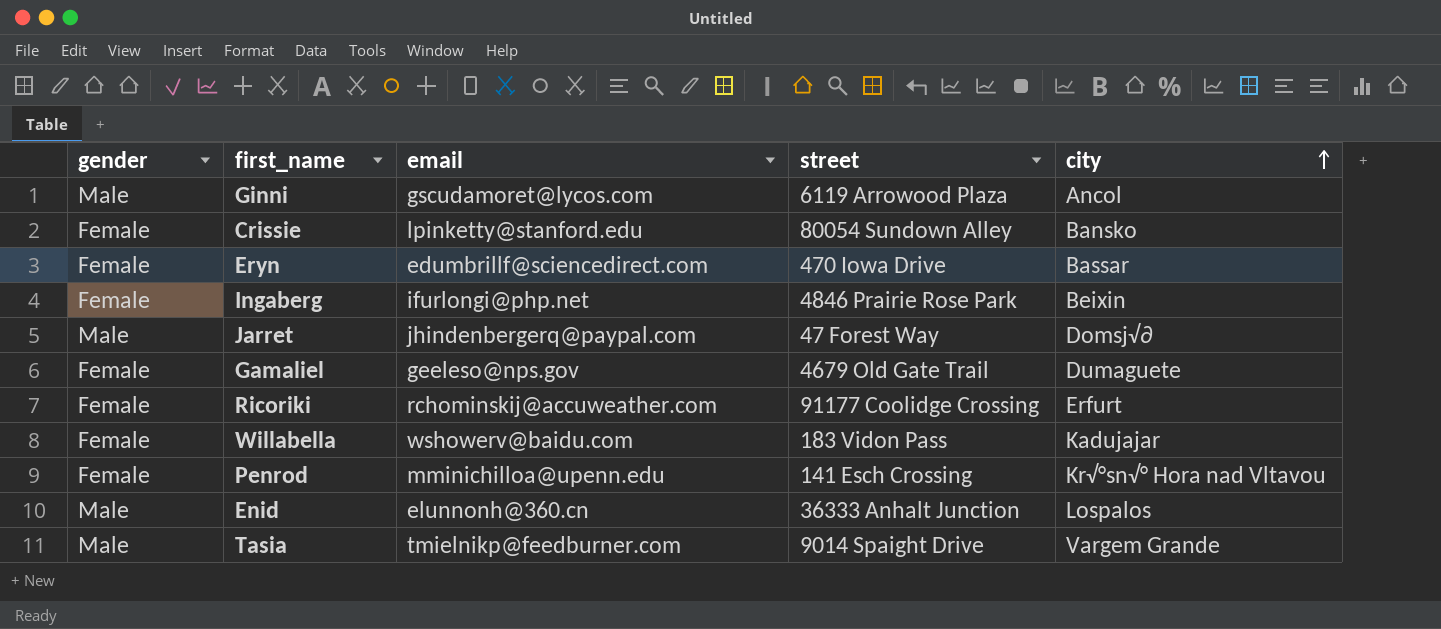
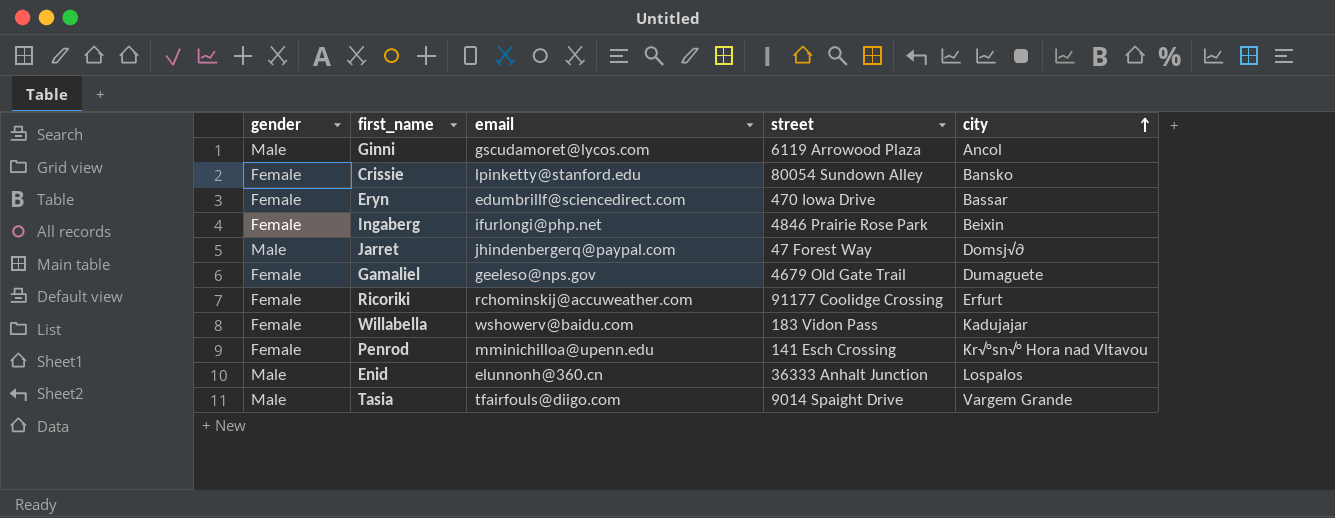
Tasia | email: tmielnikp@feedburner.com -> tfairfouls@diigo.com

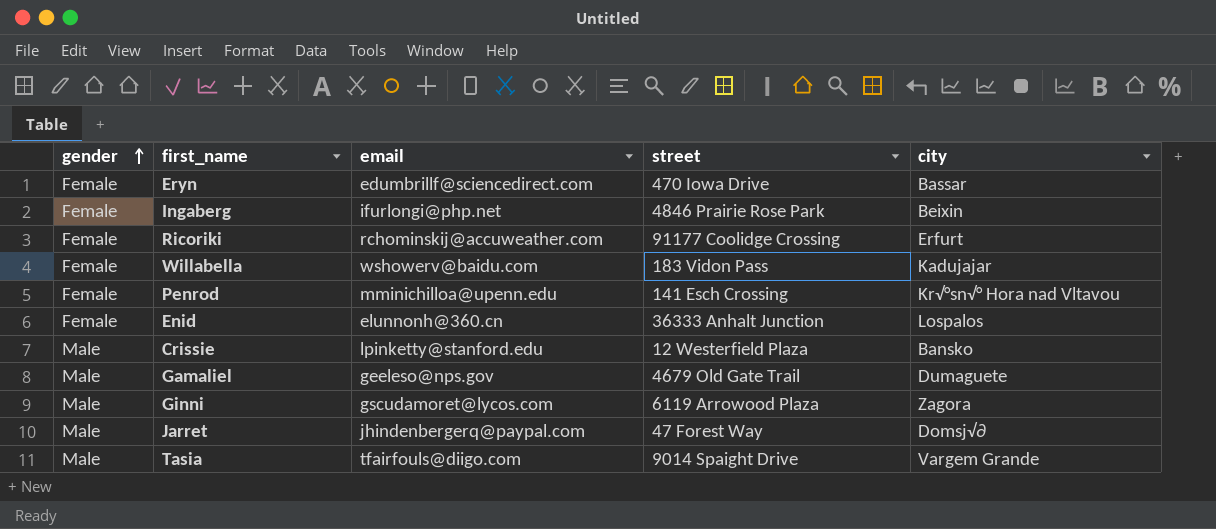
row order: city ascending -> gender ascending
Enid | gender: Male -> Female
Crissie | gender: Female -> Male
Crissie | street: 80054 Sundown Alley -> 12 Westerfield Plaza
Gamaliel | gender: Female -> Male
Ginni | city: Ancol -> Zagora

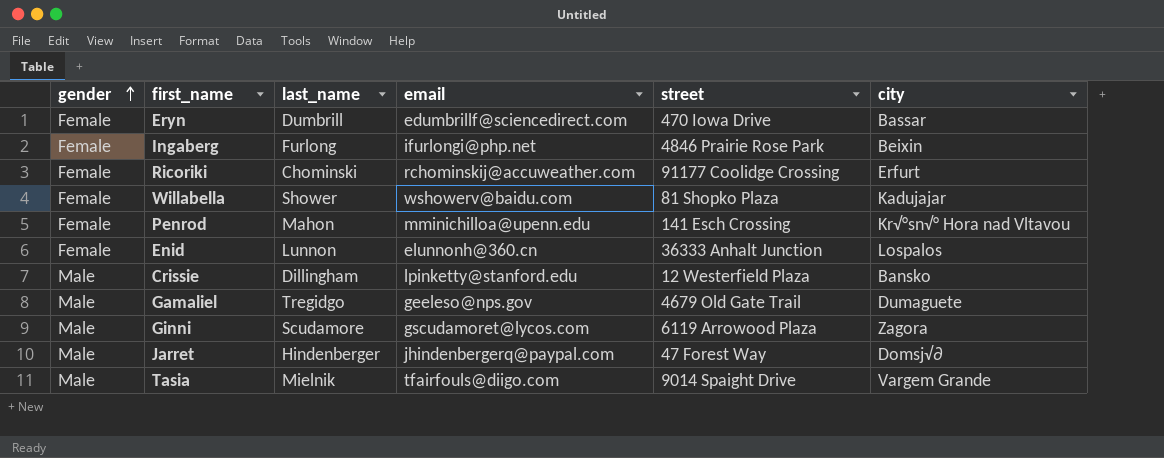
column last_name | position: none -> 3
Willabella | street: 183 Vidon Pass -> 81 Shopko Plaza

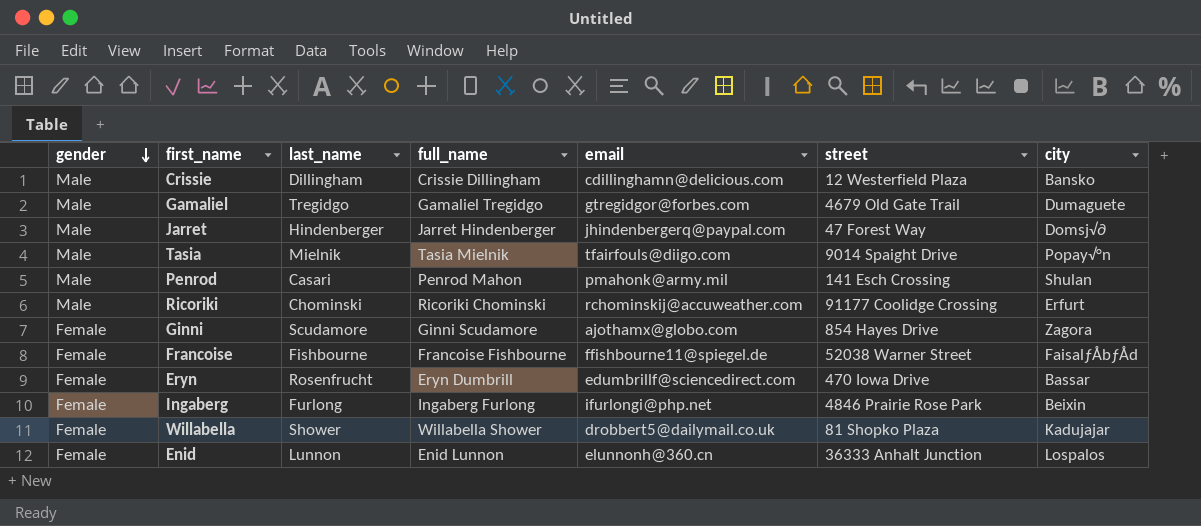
row order: gender ascending -> gender descending
column full_name | position: none -> 4
Crissie | email: lpinketty@stanford.edu -> cdillinghamn@delicious.com
Gamaliel | email: geeleso@nps.gov -> gtregidgor@forbes.com
Tasia | city: Vargem Grande -> Popay√°n
Penrod | gender: Female -> Male
Penrod | last_name: Mahon -> Casari
Penrod | email: mminichilloa@upenn.edu -> pmahonk@army.mil
Penrod | city: Kr√°sn√° Hora nad Vltavou -> Shulan
Ricoriki | gender: Female -> Male
Ginni | gender: Male -> Female
Ginni | email: gscudamoret@lycos.com -> ajothamx@globo.com
Ginni | street: 6119 Arrowood Plaza -> 854 Hayes Drive
row Francoise: none -> Female | Fishbourne | Francoise Fishbourne | ffishbourne11@spiegel.de | 52038 Warner Street | FaisalƒÅbƒÅd
Eryn | last_name: Dumbrill -> Rosenfrucht
Willabella | email: wshowerv@baidu.com -> drobbert5@dailymail.co.uk

